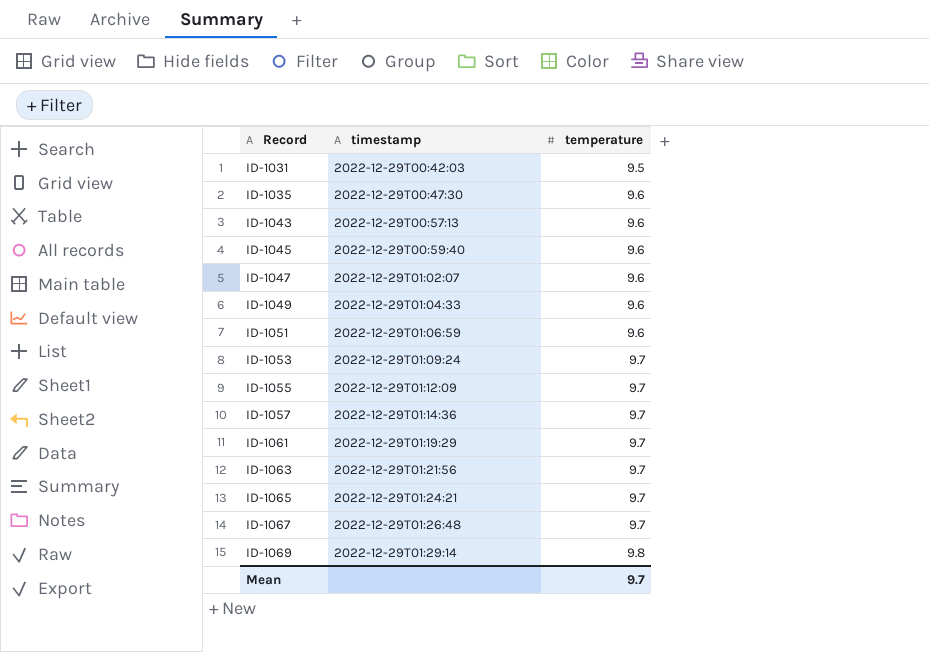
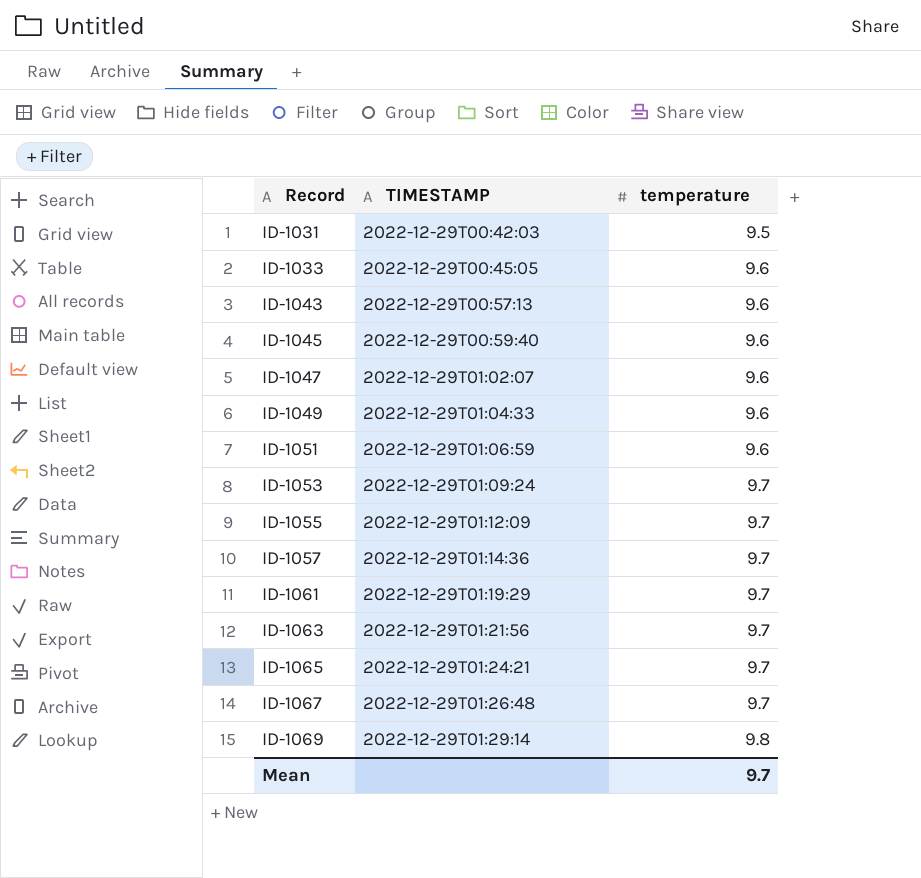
column name: timestamp -> TIMESTAMP
row ID-1035: 2022-12-29T00:47:30 | 9.6 -> none
row ID-1033: none -> 2022-12-29T00:45:05 | 9.6

